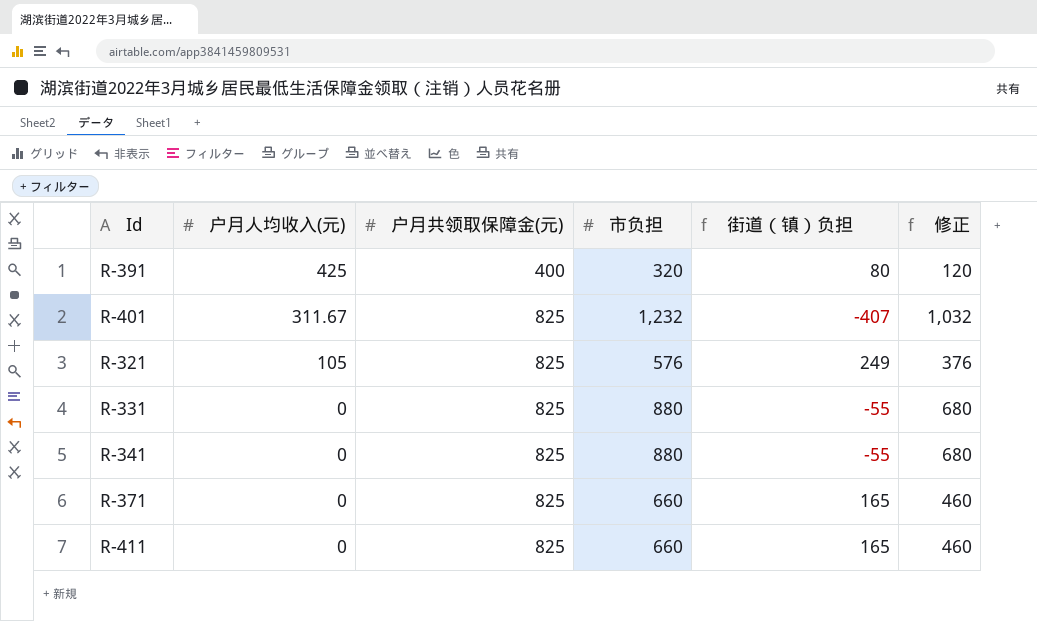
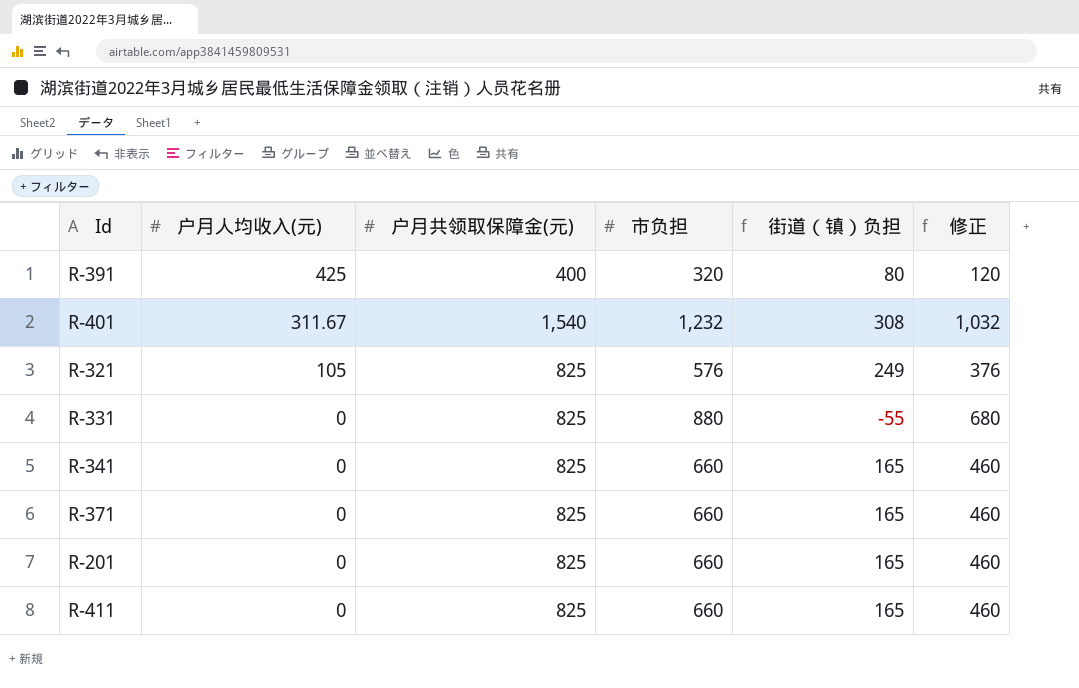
R-401 | 户月共领取保障金(元): 825 -> 1,540
R-401 | 街道（镇）负担: -407 -> 308
R-341 | 市负担: 880 -> 660
R-341 | 街道（镇）负担: -55 -> 165
R-341 | 修正: 680 -> 460
row R-201: none -> 0 | 825 | 660 | 165 | 460

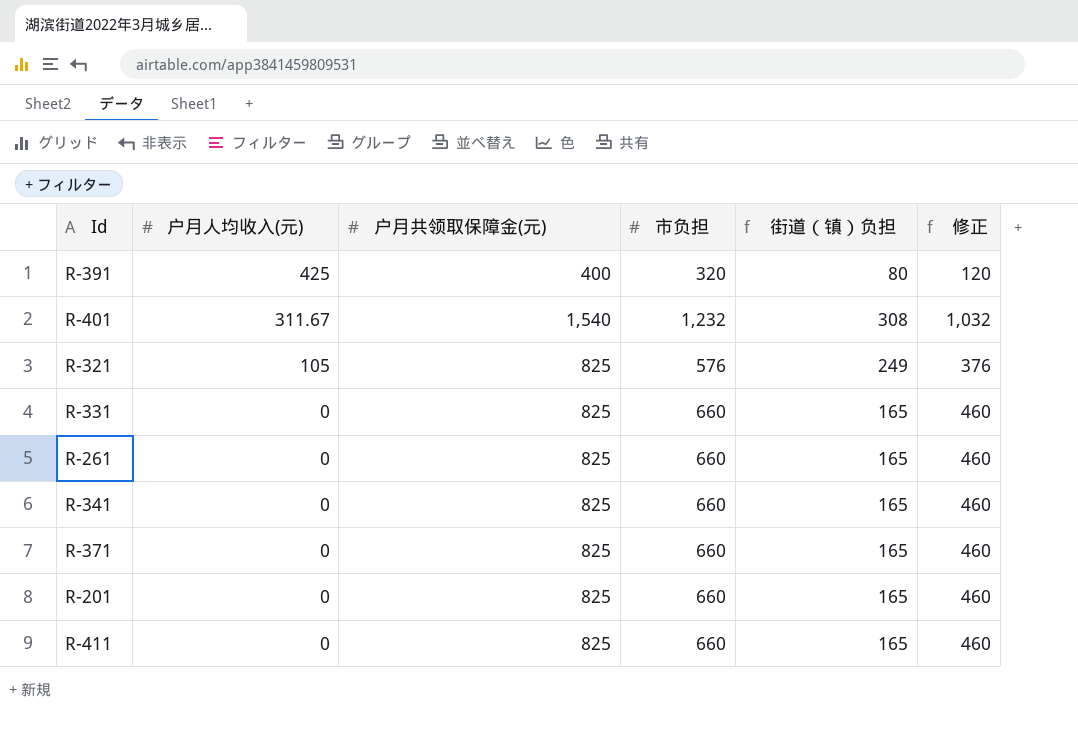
R-331 | 市负担: 880 -> 660
R-331 | 街道（镇）负担: -55 -> 165
R-331 | 修正: 680 -> 460
row R-261: none -> 0 | 825 | 660 | 165 | 460

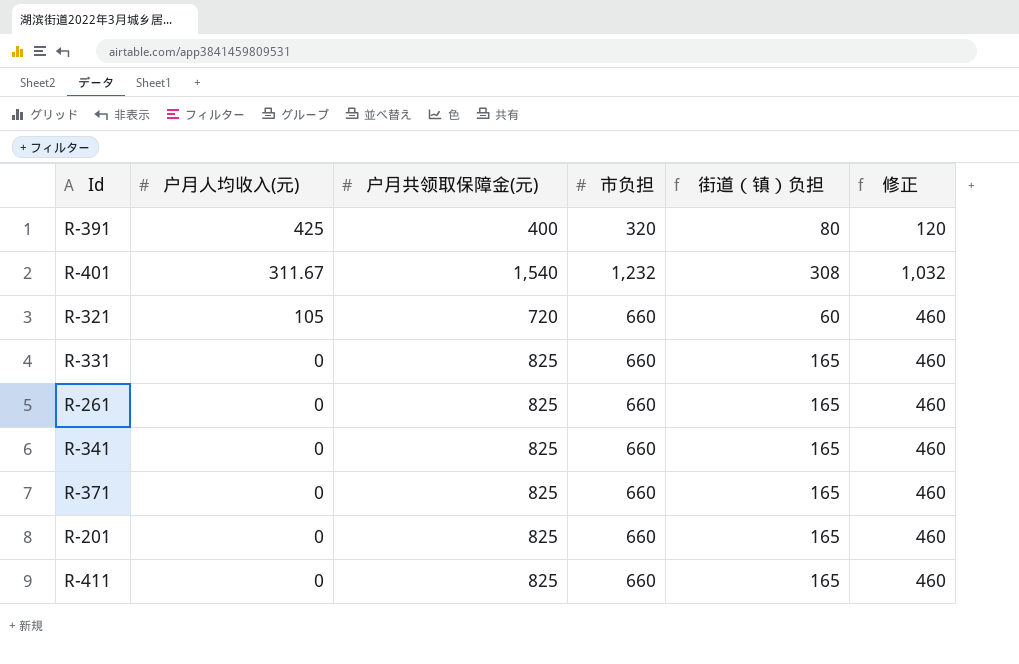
R-321 | 户月共领取保障金(元): 825 -> 720
R-321 | 市负担: 576 -> 660
R-321 | 街道（镇）负担: 249 -> 60
R-321 | 修正: 376 -> 460

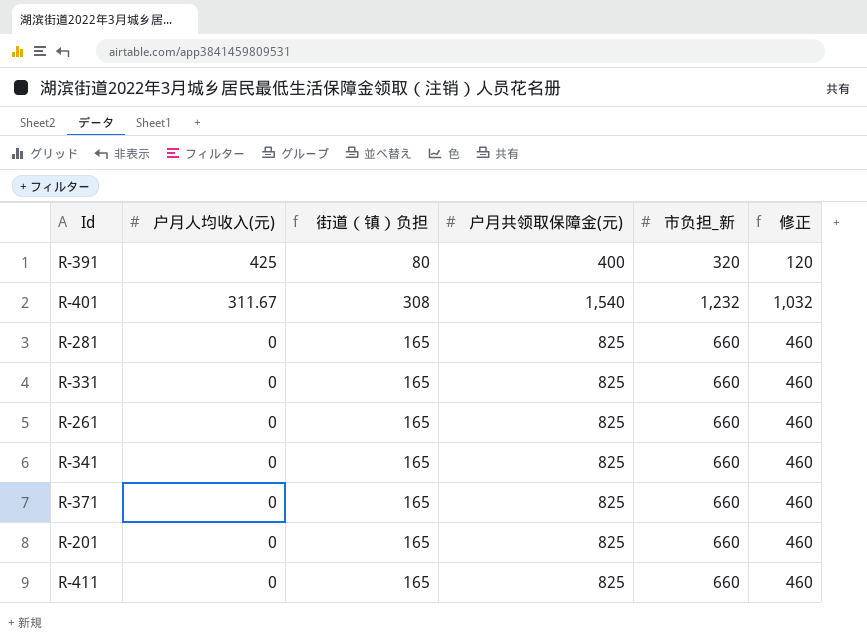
column 街道（镇）负担 | position: 5 -> 3
column name: 市负担 -> 市负担_新
row R-321: 105 | 720 | 660 | 60 | 460 -> none
row R-281: none -> 0 | 165 | 825 | 660 | 460

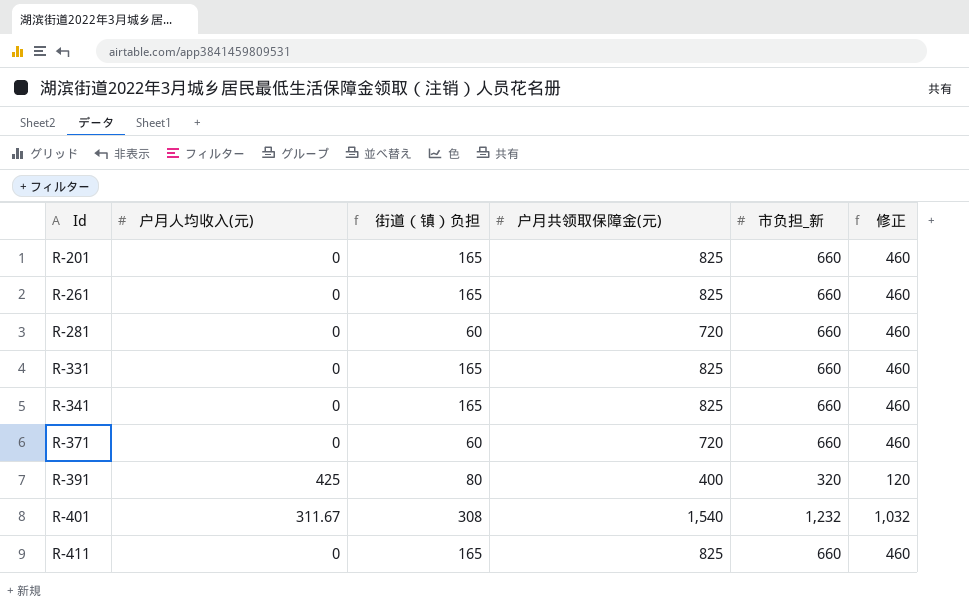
row order: 户月人均收入(元) descending -> Id ascending
R-281 | 街道（镇）负担: 165 -> 60
R-281 | 户月共领取保障金(元): 825 -> 720
R-371 | 街道（镇）负担: 165 -> 60
R-371 | 户月共领取保障金(元): 825 -> 720

